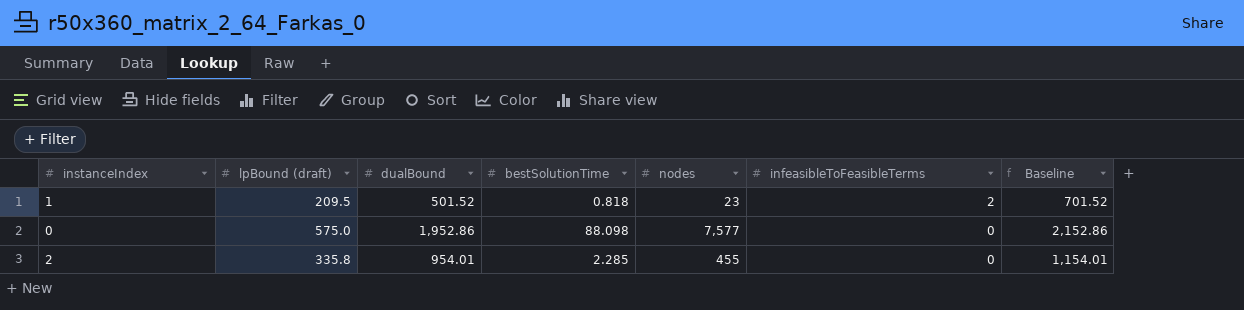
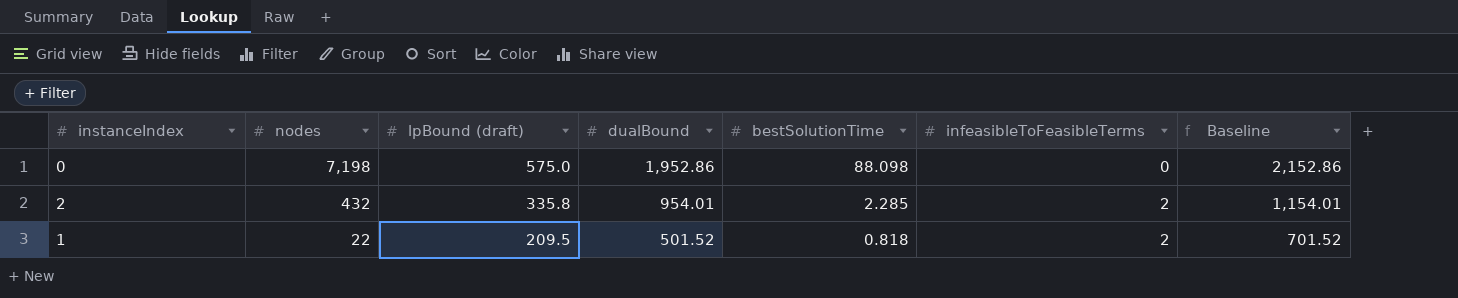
row order: infeasibleToFeasibleTerms descending -> nodes descending
column nodes | position: 5 -> 2
0 | nodes: 7,577 -> 7,198
2 | nodes: 455 -> 432
2 | infeasibleToFeasibleTerms: 0 -> 2
1 | nodes: 23 -> 22

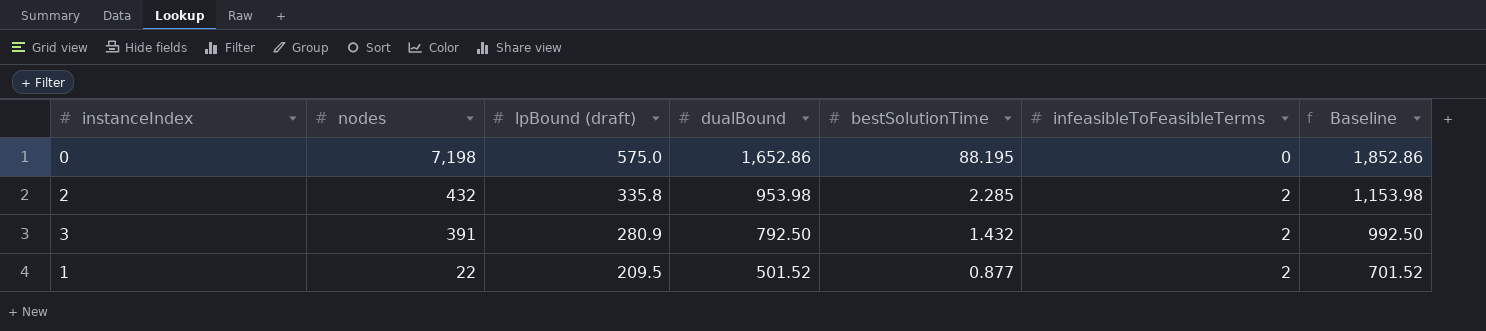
0 | dualBound: 1,952.86 -> 1,652.86
0 | bestSolutionTime: 88.098 -> 88.195
0 | Baseline: 2,152.86 -> 1,852.86
2 | dualBound: 954.01 -> 953.98
2 | Baseline: 1,154.01 -> 1,153.98
row 3: none -> 391 | 280.9 | 792.50 | 1.432 | 2 | 992.50
1 | bestSolutionTime: 0.818 -> 0.877

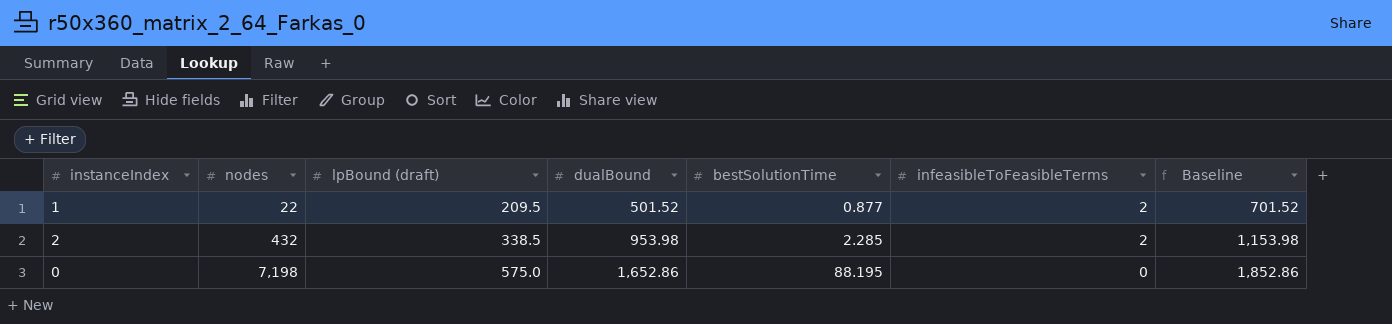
row order: nodes descending -> nodes ascending
row 3: 391 | 280.9 | 792.50 | 1.432 | 2 | 992.50 -> none
2 | lpBound (draft): 335.8 -> 338.5

